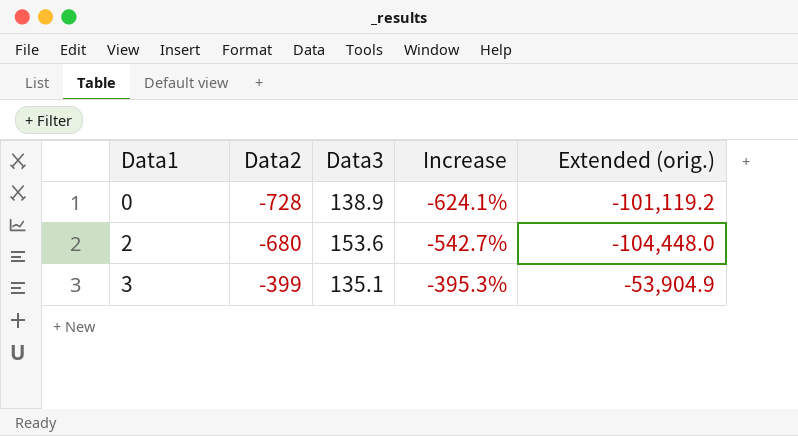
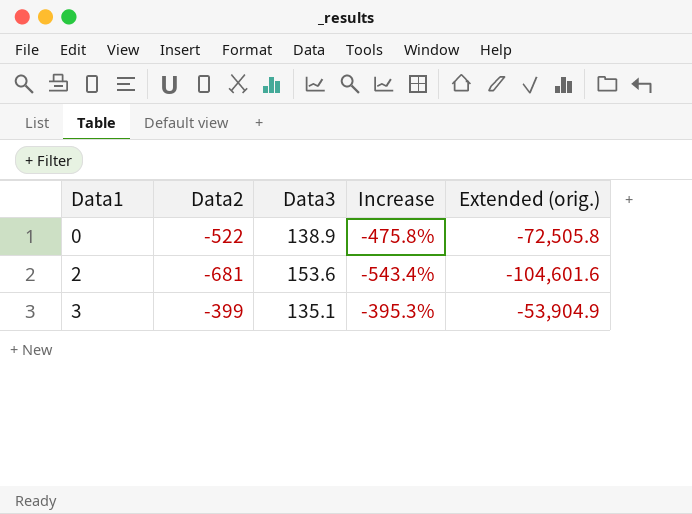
0 | Data2: -728 -> -522
0 | Increase: -624.1% -> -475.8%
0 | Extended (orig.): -101,119.2 -> -72,505.8
2 | Data2: -680 -> -681
2 | Increase: -542.7% -> -543.4%
2 | Extended (orig.): -104,448.0 -> -104,601.6

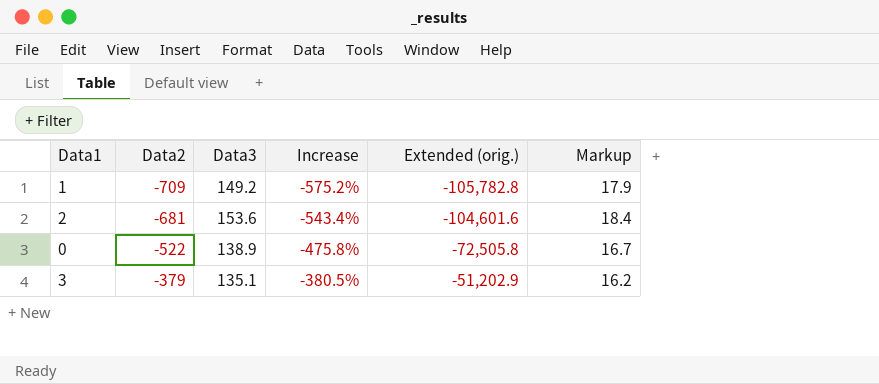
row order: Data1 ascending -> Data2 ascending
column Markup | formula: none -> [Data3] * 0.12
row 1: none -> -709 | 149.2 | -575.2% | -105,782.8 | 17.9
3 | Data2: -399 -> -379
3 | Increase: -395.3% -> -380.5%
3 | Extended (orig.): -53,904.9 -> -51,202.9

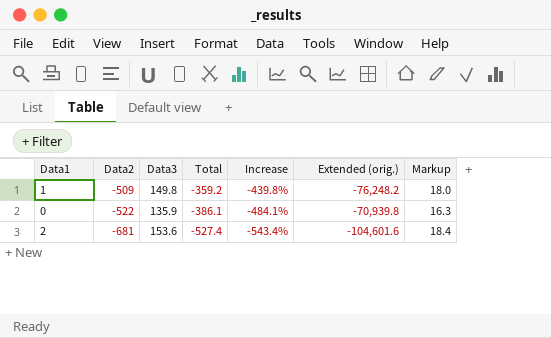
row order: Data2 ascending -> Data2 descending
column Total | formula: none -> [Data2] + [Data3]
row 3: -379 | 135.1 | -380.5% | -51,202.9 | 16.2 -> none
1 | Data2: -709 -> -509
1 | Data3: 149.2 -> 149.8
1 | Increase: -575.2% -> -439.8%
1 | Extended (orig.): -105,782.8 -> -76,248.2
1 | Markup: 17.9 -> 18.0
0 | Data3: 138.9 -> 135.9
0 | Increase: -475.8% -> -484.1%
0 | Extended (orig.): -72,505.8 -> -70,939.8
0 | Markup: 16.7 -> 16.3

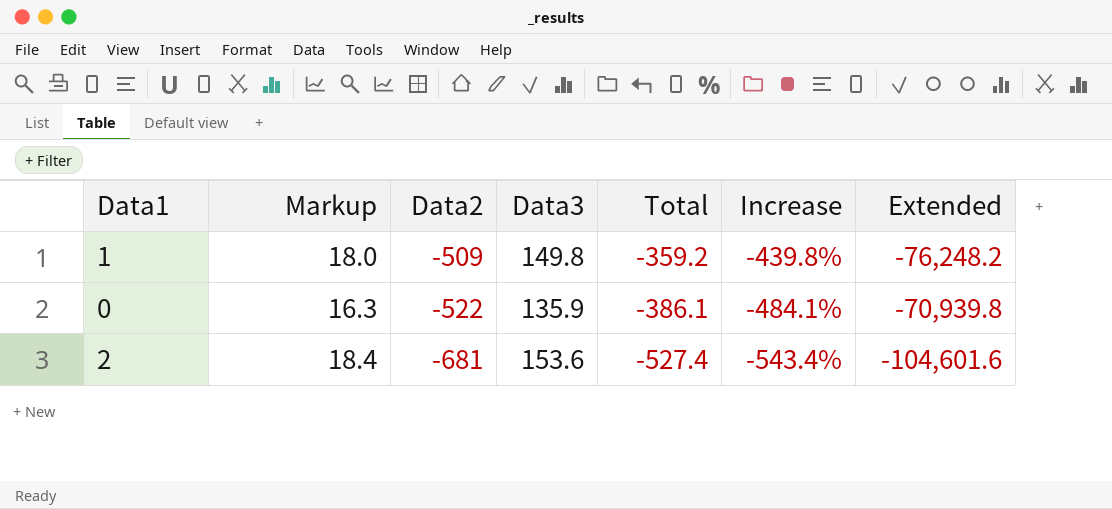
column Markup | position: 7 -> 2
column name: Extended (orig.) -> Extended

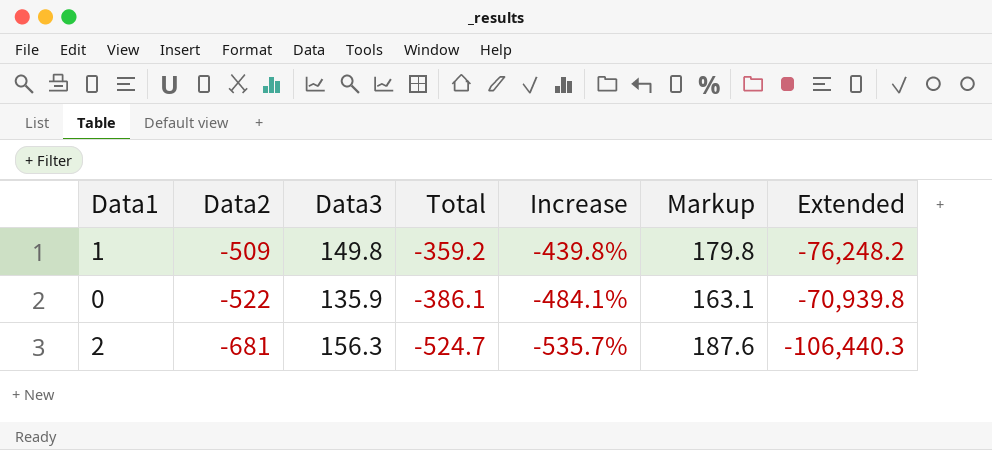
column Markup | formula: [Data3] * 0.12 -> [Data3] * 1.2
column Markup | position: 2 -> 6
2 | Data3: 153.6 -> 156.3
2 | Total: -527.4 -> -524.7
2 | Increase: -543.4% -> -535.7%
2 | Extended: -104,601.6 -> -106,440.3

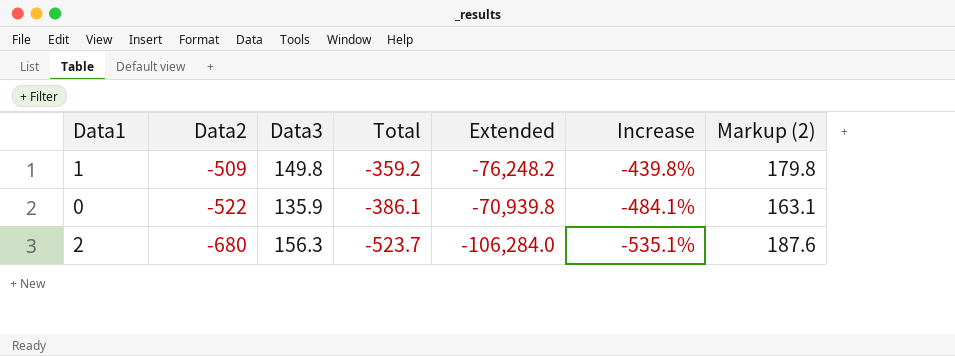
column Extended | position: 7 -> 5
column name: Markup -> Markup (2)
2 | Data2: -681 -> -680
2 | Total: -524.7 -> -523.7
2 | Extended: -106,440.3 -> -106,284.0
2 | Increase: -535.7% -> -535.1%

